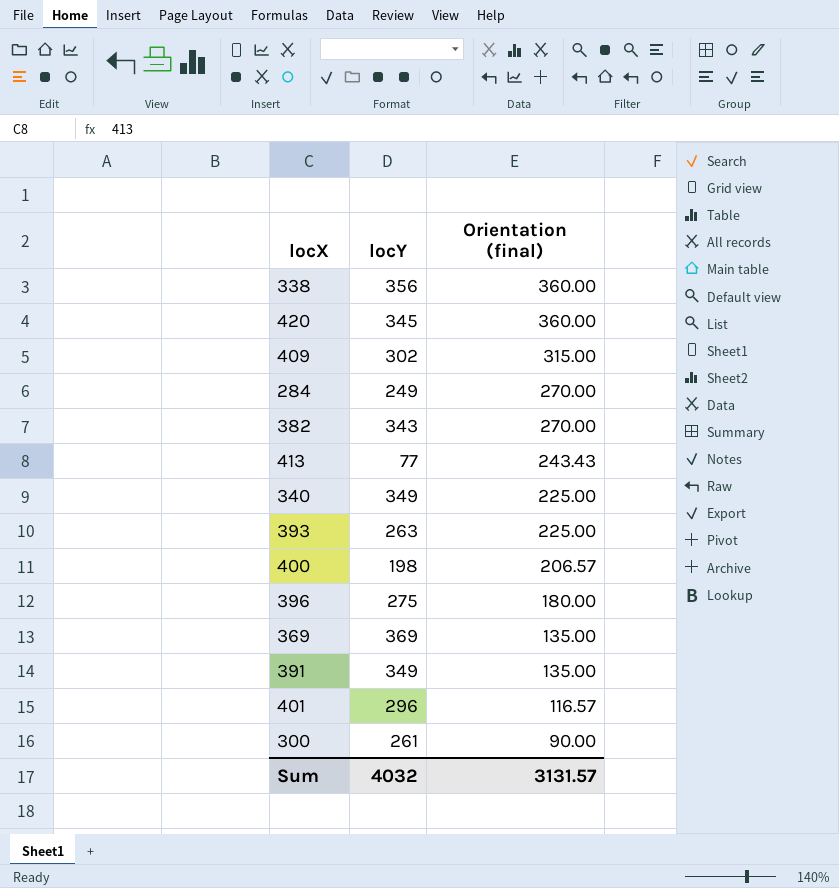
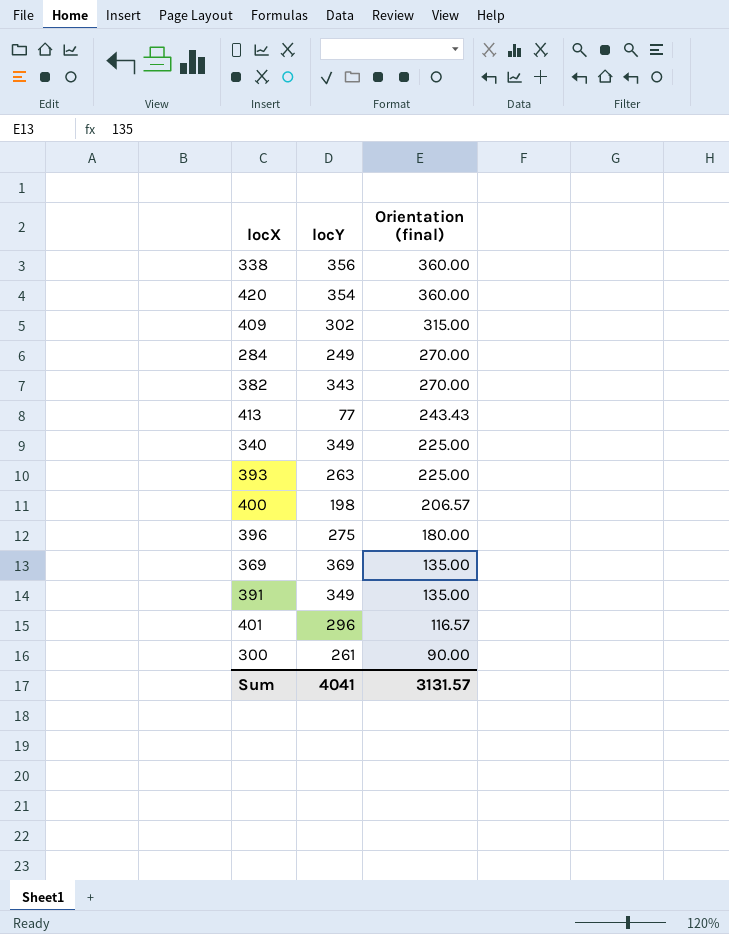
420 | locY: 345 -> 354
Sum | locY: 4032 -> 4041

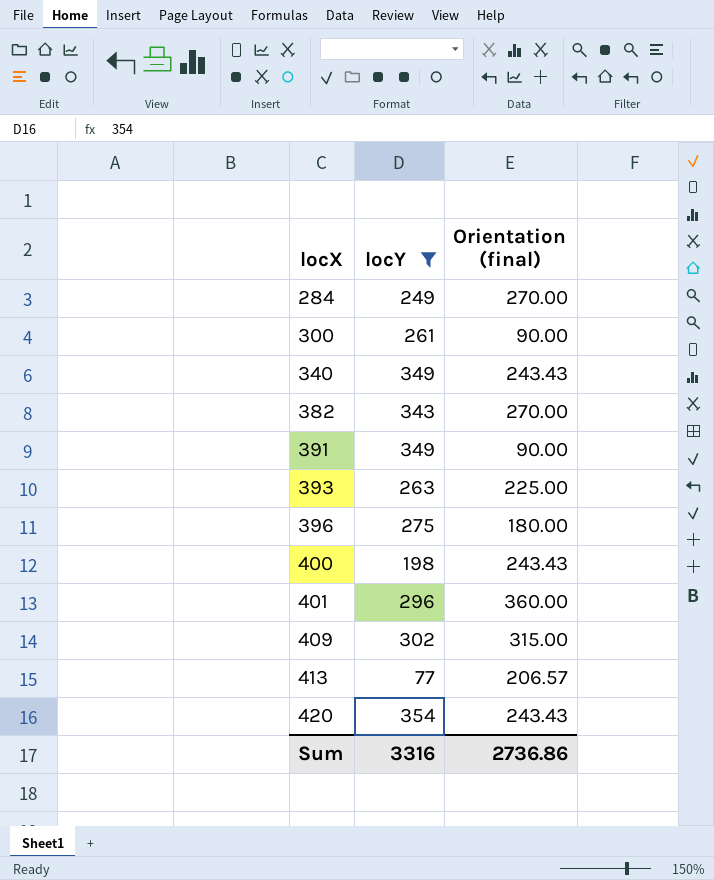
filter: none -> locY <= 354
row order: Orientation (final) descending -> locX ascending
340 | Orientation (final): 225.00 -> 243.43
391 | Orientation (final): 135.00 -> 90.00
400 | Orientation (final): 206.57 -> 243.43
401 | Orientation (final): 116.57 -> 360.00
413 | Orientation (final): 243.43 -> 206.57
420 | Orientation (final): 360.00 -> 243.43
Sum | locY: 4041 -> 3316
Sum | Orientation (final): 3131.57 -> 2736.86

